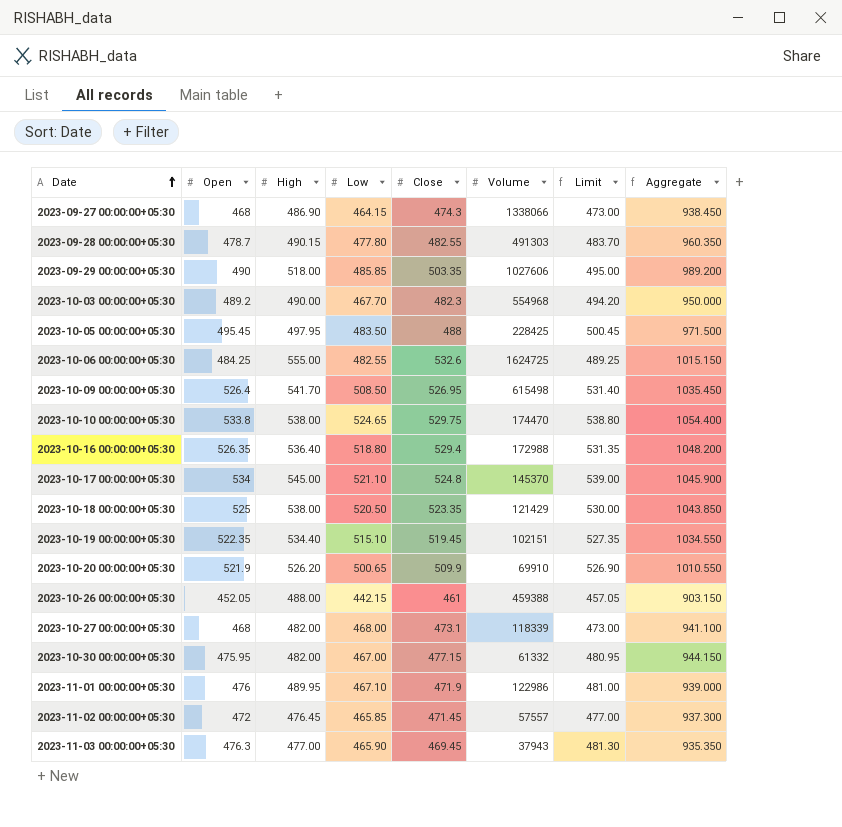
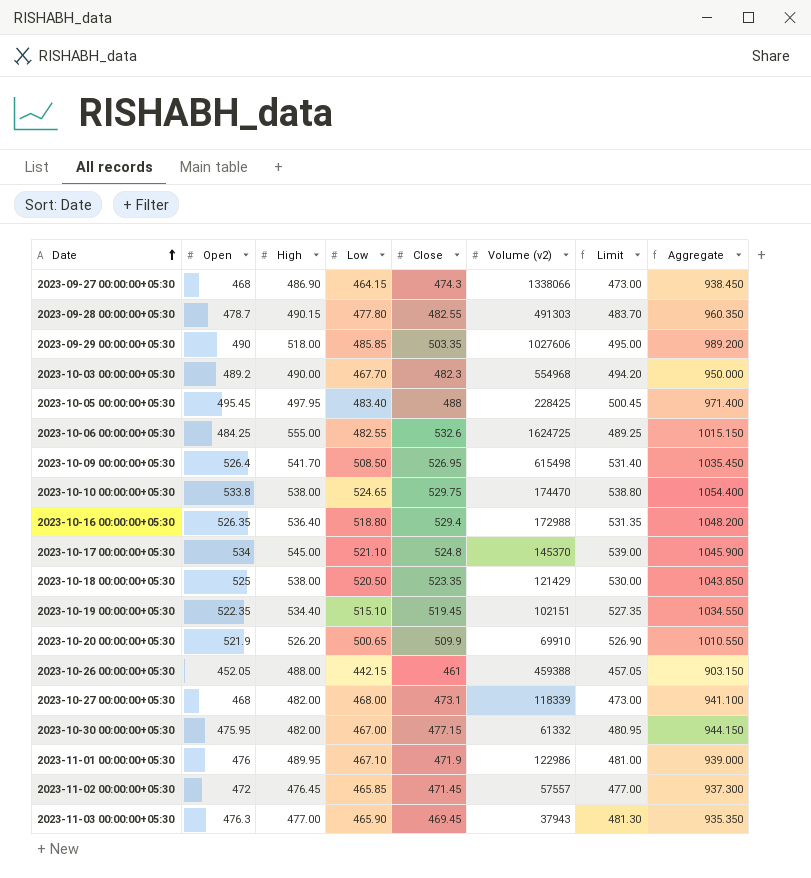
column name: Volume -> Volume (v2)
2023-10-05 00:00:00+05:30 | Low: 483.50 -> 483.40
2023-10-05 00:00:00+05:30 | Aggregate: 971.500 -> 971.400

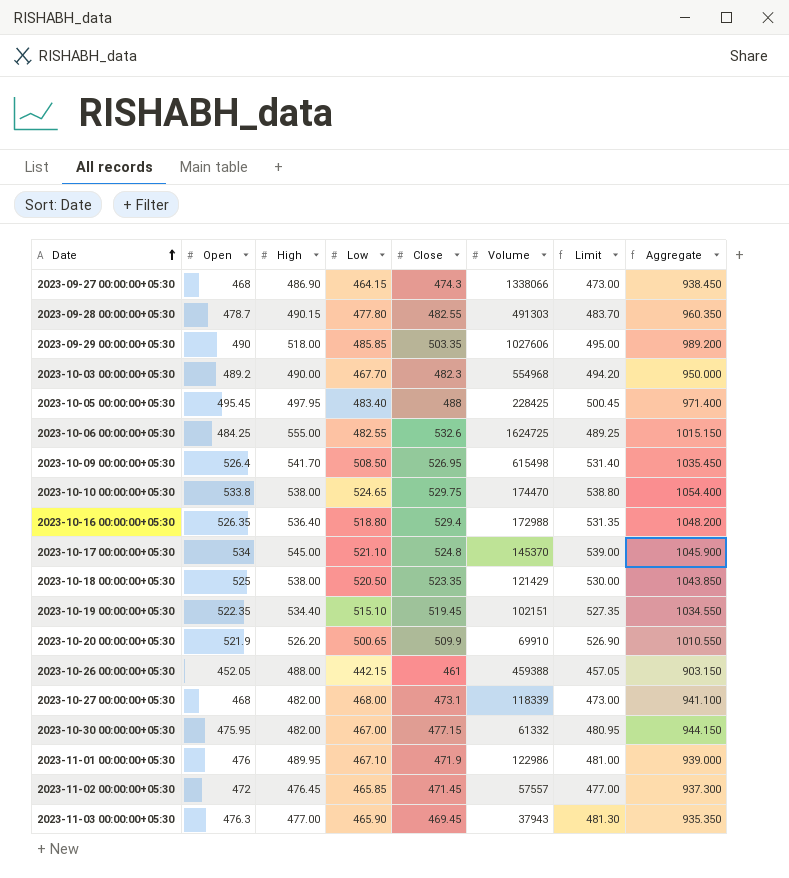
column name: Volume (v2) -> Volume

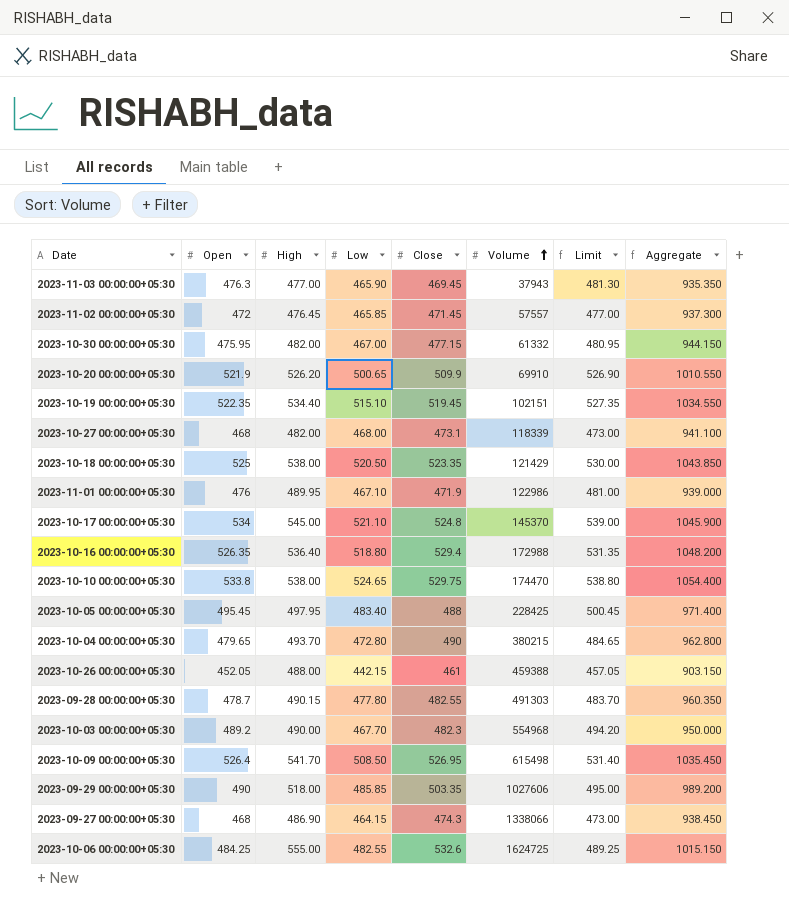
row order: Date ascending -> Volume ascending
row 2023-10-04 00:00:00+05:30: none -> 479.65 | 493.70 | 472.80 | 490 | 380215 | 484.65 | 962.800

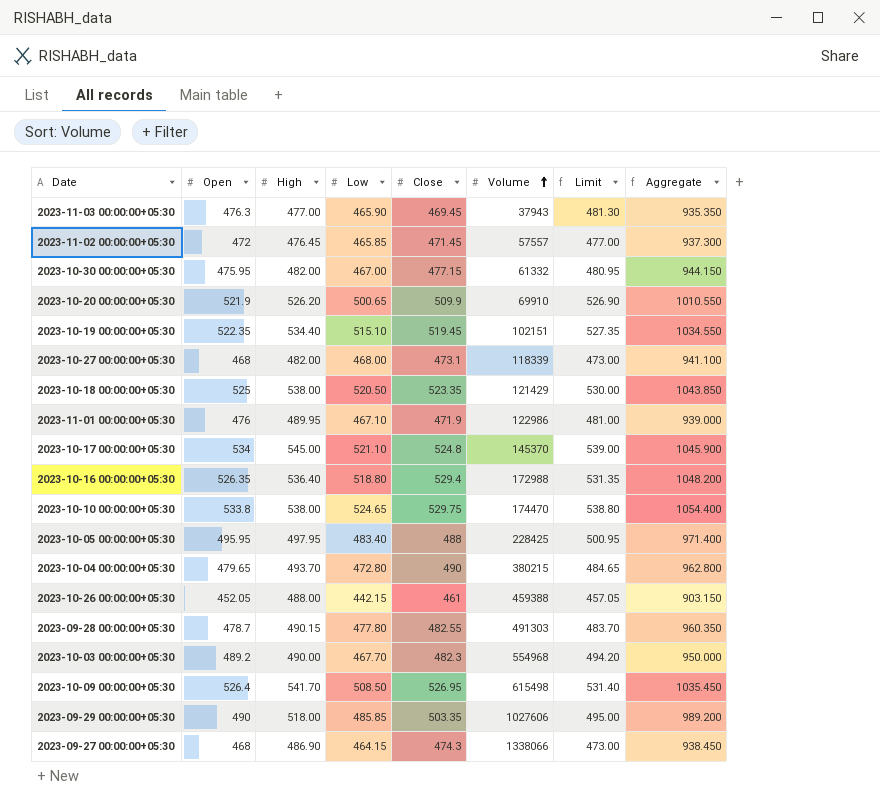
row 2023-10-06 00:00:00+05:30: 484.25 | 555.00 | 482.55 | 532.6 | 1624725 | 489.25 | 1015.150 -> none
2023-10-05 00:00:00+05:30 | Open: 495.45 -> 495.95
2023-10-05 00:00:00+05:30 | Limit: 500.45 -> 500.95

